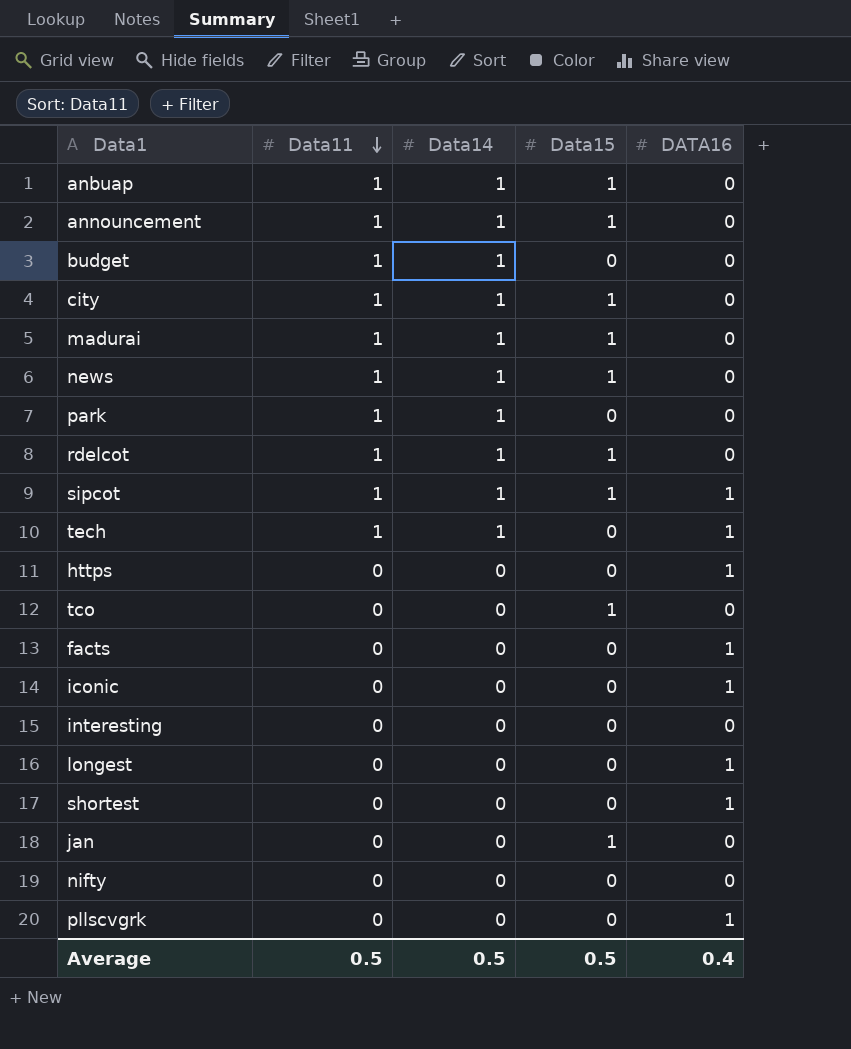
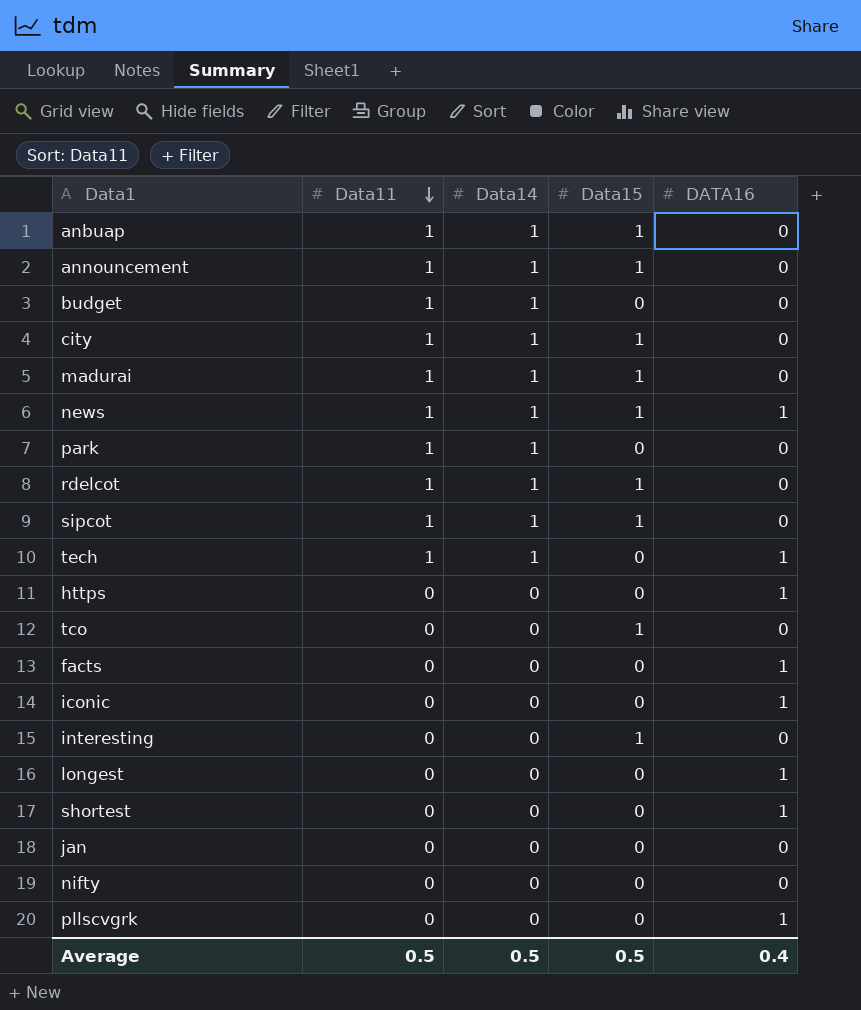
news | DATA16: 0 -> 1
sipcot | DATA16: 1 -> 0
interesting | Data15: 0 -> 1
jan | Data15: 1 -> 0

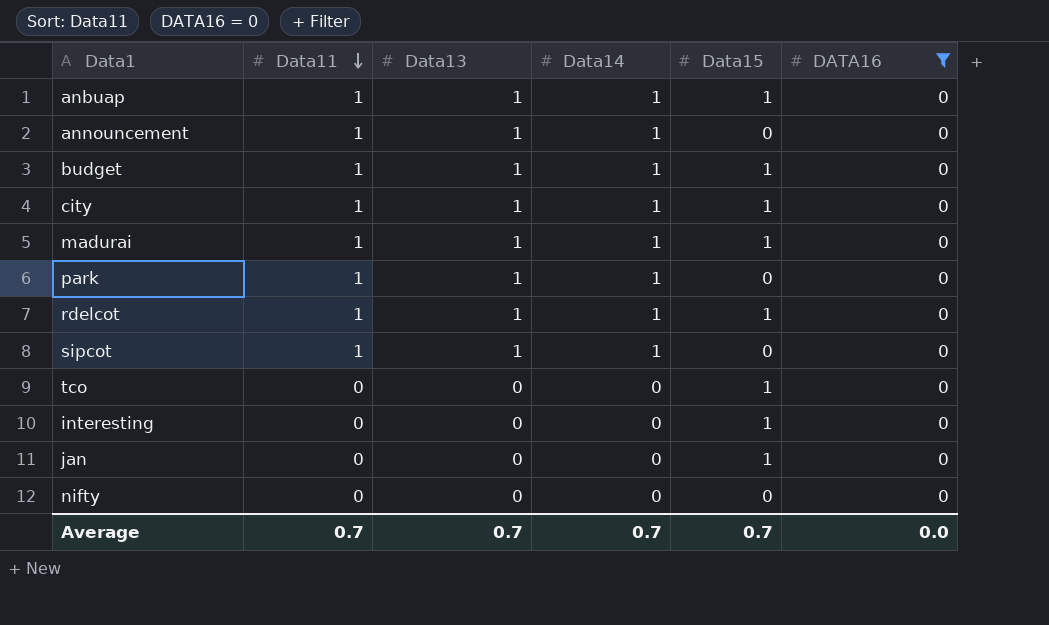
filter: none -> DATA16 = 0
column Data13 | position: none -> 3
announcement | Data15: 1 -> 0
budget | Data15: 0 -> 1
sipcot | Data15: 1 -> 0
jan | Data15: 0 -> 1
Average | Data11: 0.5 -> 0.7
Average | Data14: 0.5 -> 0.7
Average | Data15: 0.5 -> 0.7
Average | DATA16: 0.4 -> 0.0

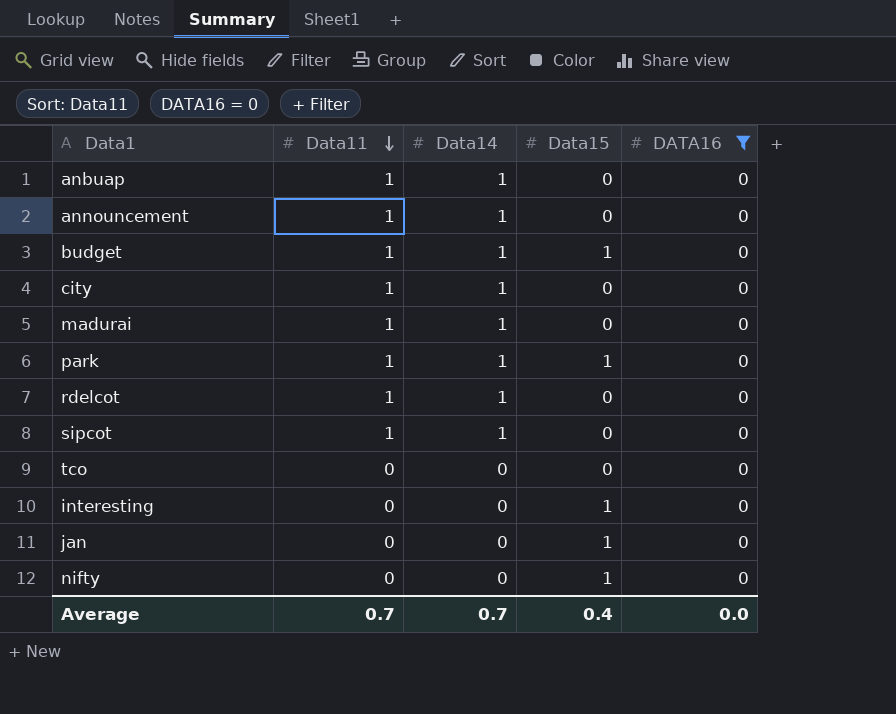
column Data13 | position: 3 -> none
anbuap | Data15: 1 -> 0
city | Data15: 1 -> 0
madurai | Data15: 1 -> 0
park | Data15: 0 -> 1
rdelcot | Data15: 1 -> 0
tco | Data15: 1 -> 0
nifty | Data15: 0 -> 1
Average | Data15: 0.7 -> 0.4

